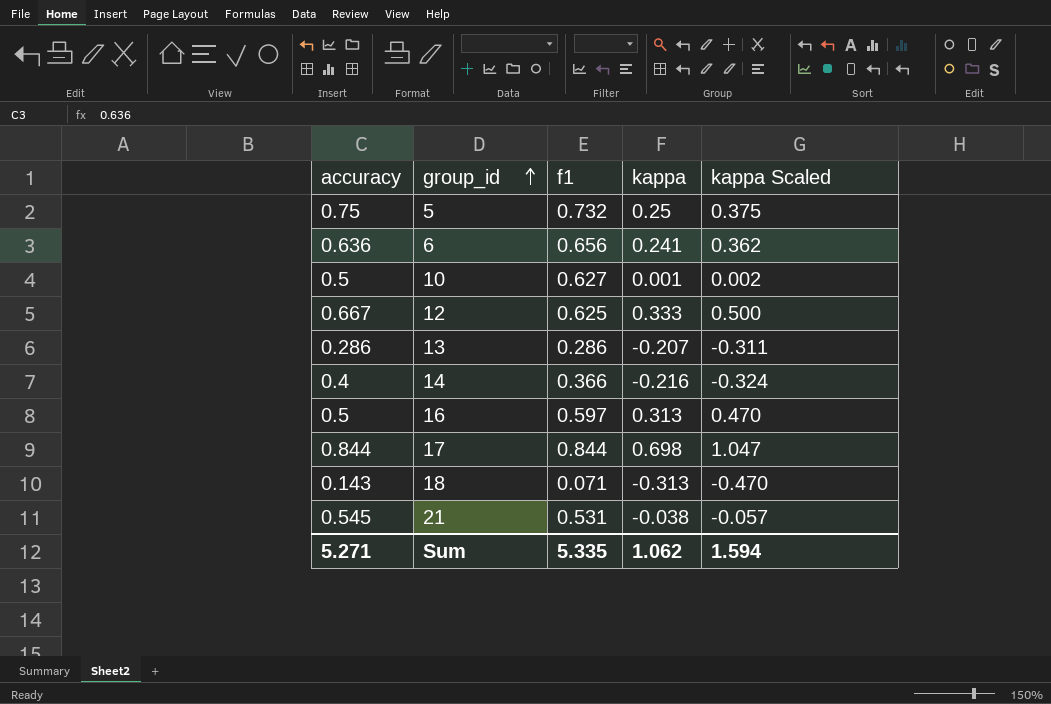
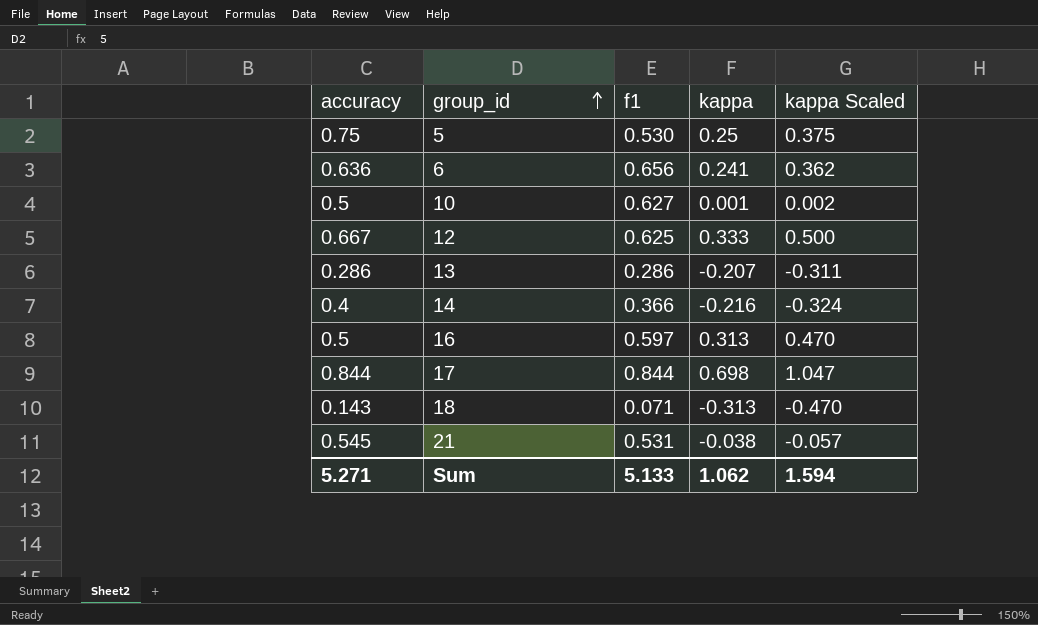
5 | f1: 0.732 -> 0.530
Sum | f1: 5.335 -> 5.133

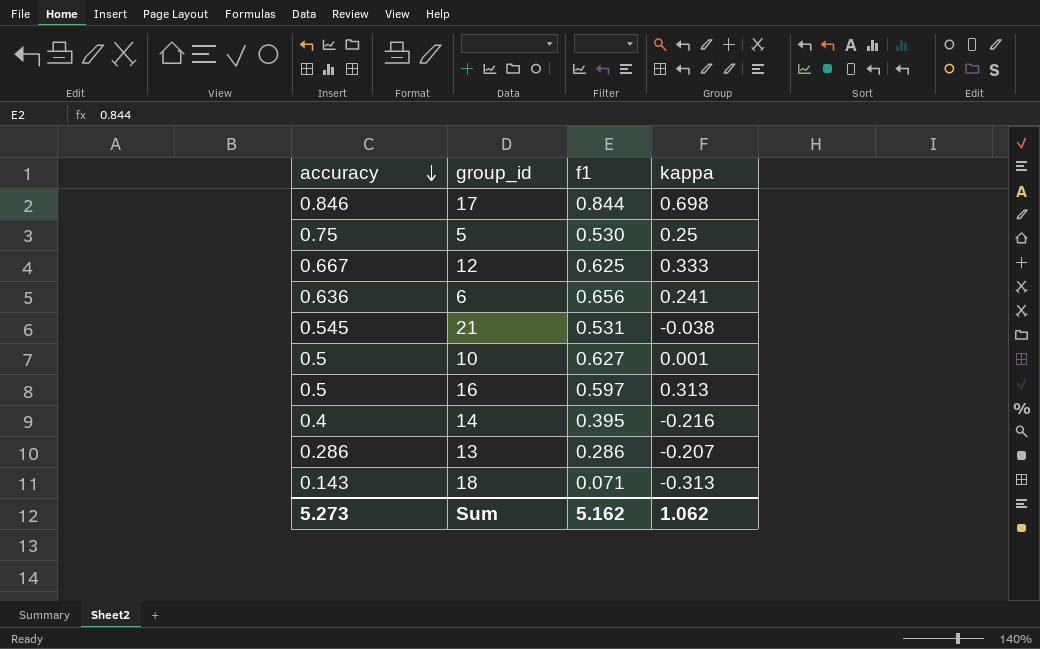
row order: group_id ascending -> accuracy descending
column kappa Scaled | formula: [kappa] * 1.5 -> none
17 | accuracy: 0.844 -> 0.846
14 | f1: 0.366 -> 0.395
Sum | accuracy: 5.271 -> 5.273
Sum | f1: 5.133 -> 5.162

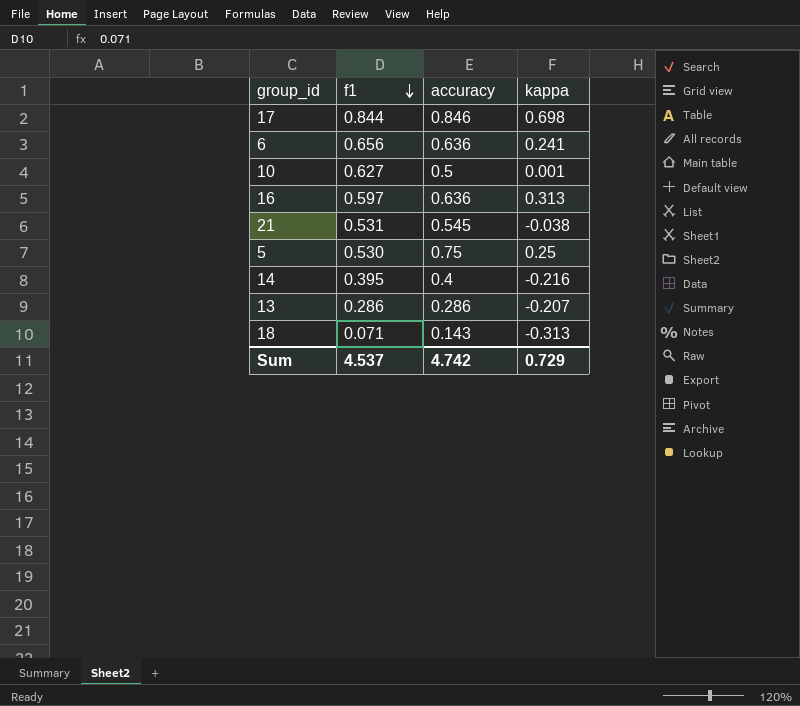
row order: accuracy descending -> f1 descending
column accuracy | position: 1 -> 3
row 12: 0.667 | 0.625 | 0.333 -> none
16 | accuracy: 0.5 -> 0.636
Sum | f1: 5.162 -> 4.537
Sum | accuracy: 5.273 -> 4.742
Sum | kappa: 1.062 -> 0.729

